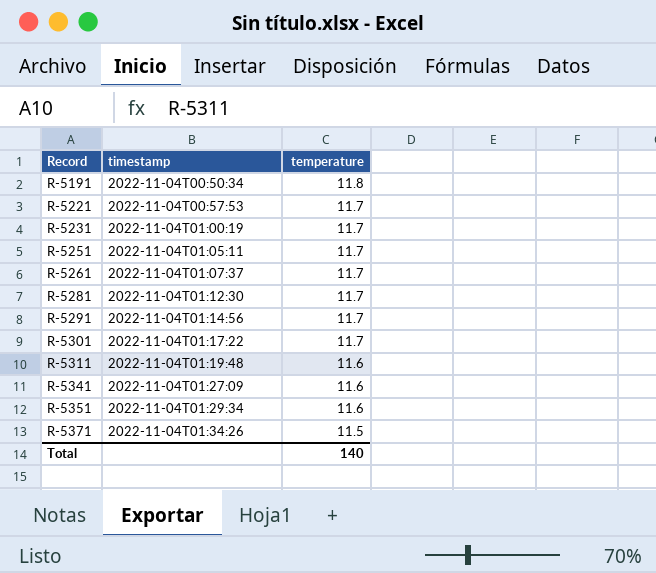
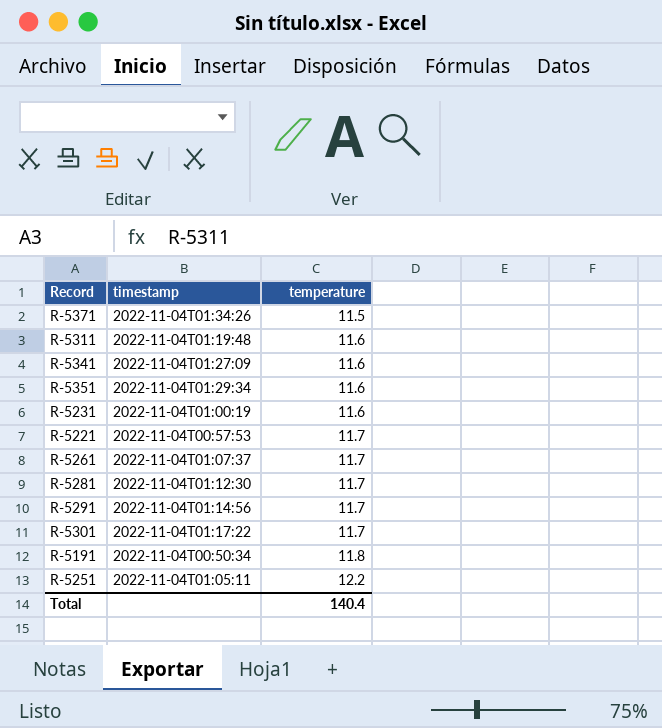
row order: Record ascending -> temperature ascending
R-5231 | temperature: 11.7 -> 11.6
R-5251 | temperature: 11.7 -> 12.2
Total | temperature: 140 -> 140.4

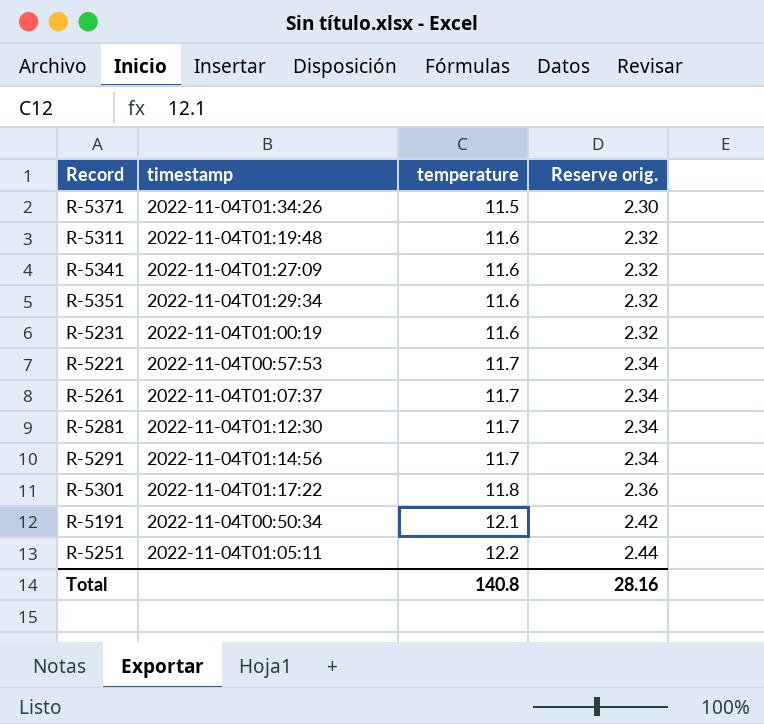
column Reserve orig. | formula: none -> [temperature] * 0.2
R-5301 | temperature: 11.7 -> 11.8
R-5191 | temperature: 11.8 -> 12.1
Total | temperature: 140.4 -> 140.8

